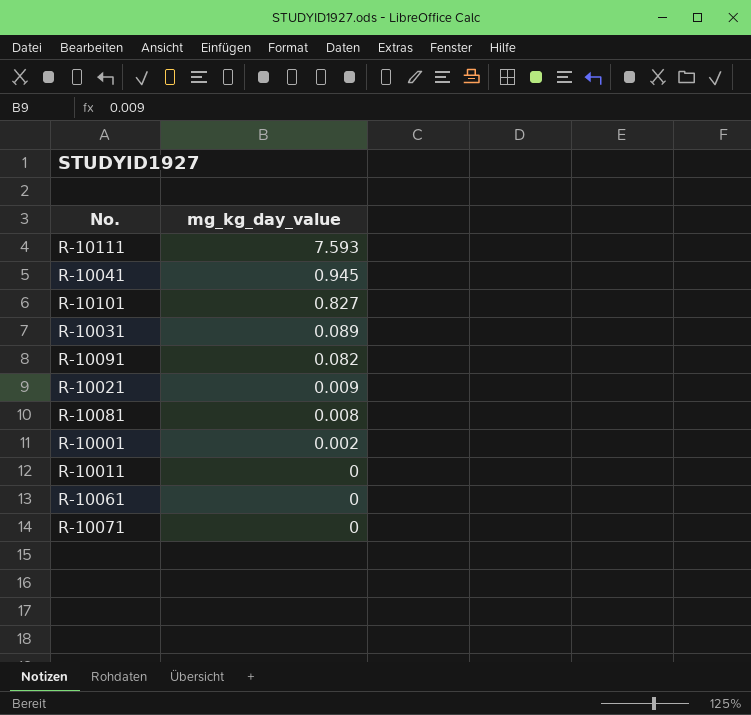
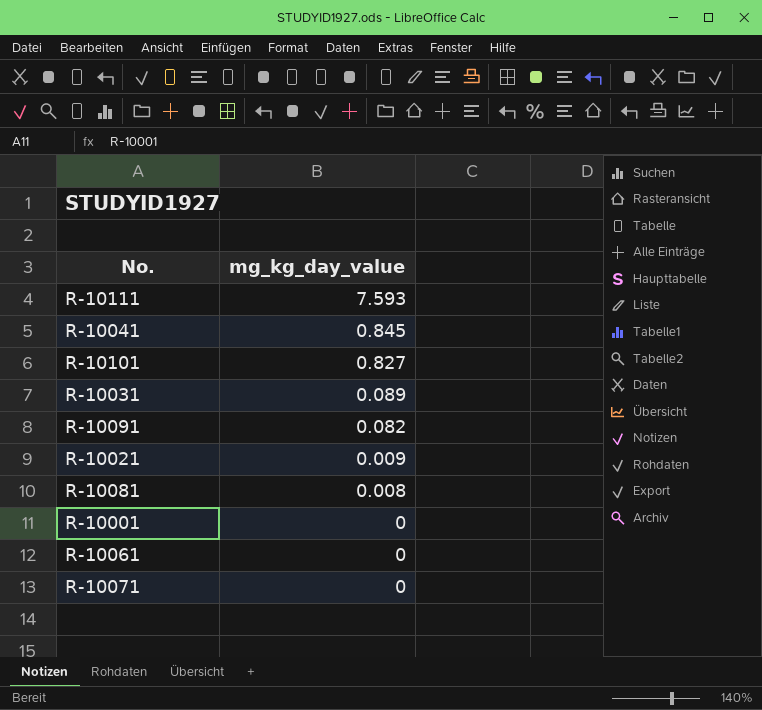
row R-10011: 0 -> none
R-10041 | mg_kg_day_value: 0.945 -> 0.845
R-10001 | mg_kg_day_value: 0.002 -> 0

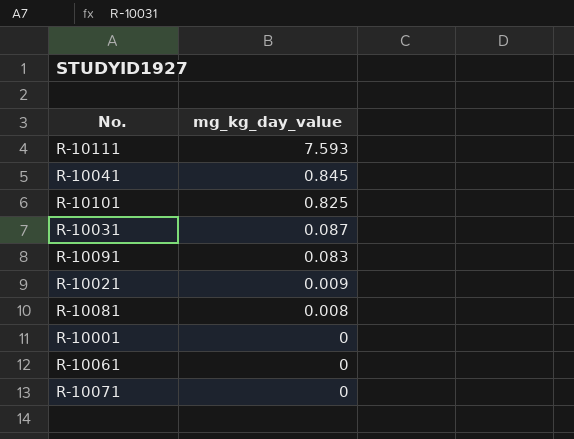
R-10101 | mg_kg_day_value: 0.827 -> 0.825
R-10031 | mg_kg_day_value: 0.089 -> 0.087
R-10091 | mg_kg_day_value: 0.082 -> 0.083

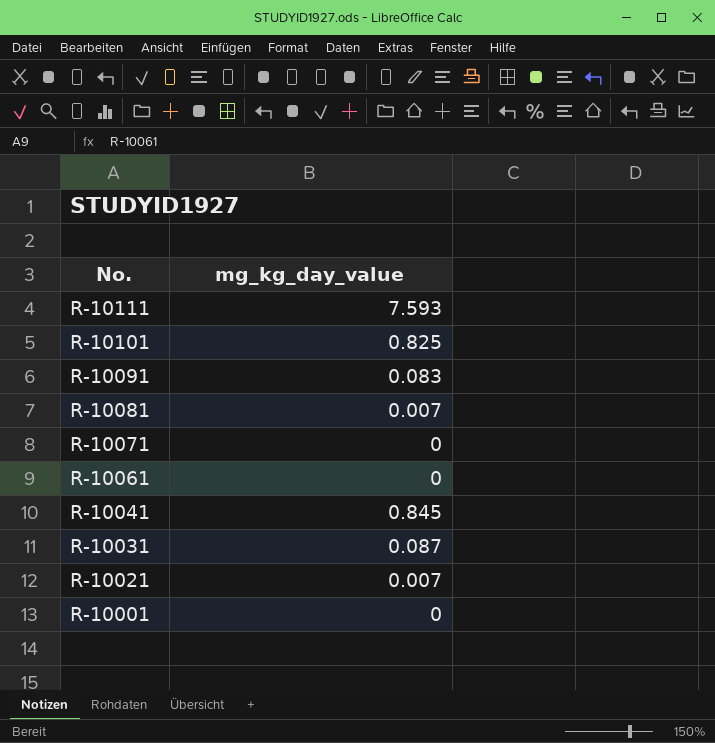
row order: mg_kg_day_value descending -> No. descending
R-10081 | mg_kg_day_value: 0.008 -> 0.007
R-10021 | mg_kg_day_value: 0.009 -> 0.007

